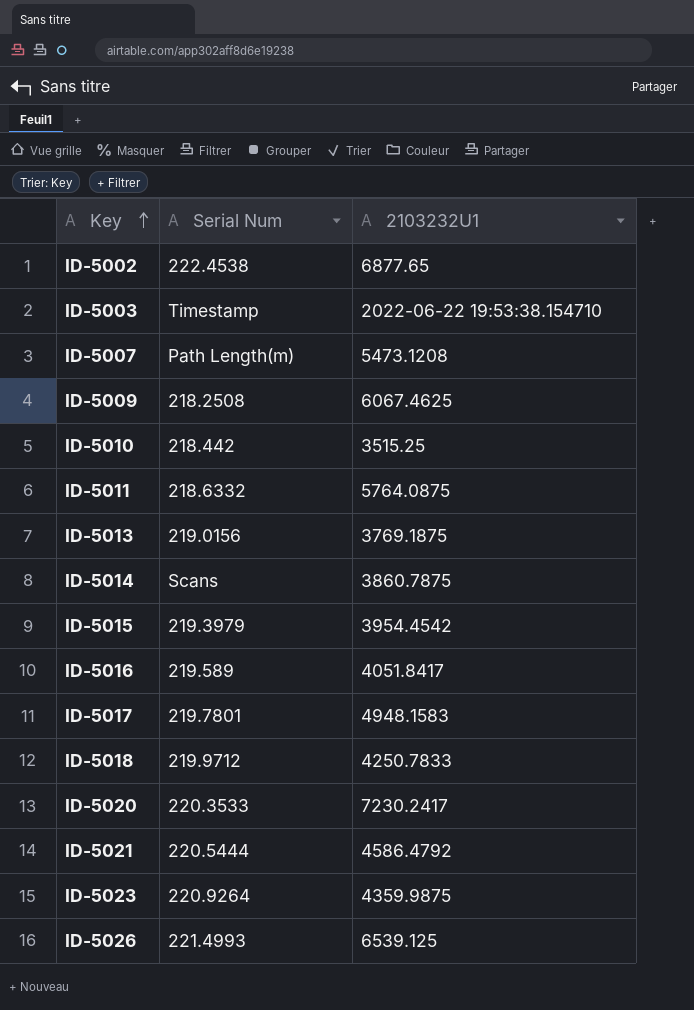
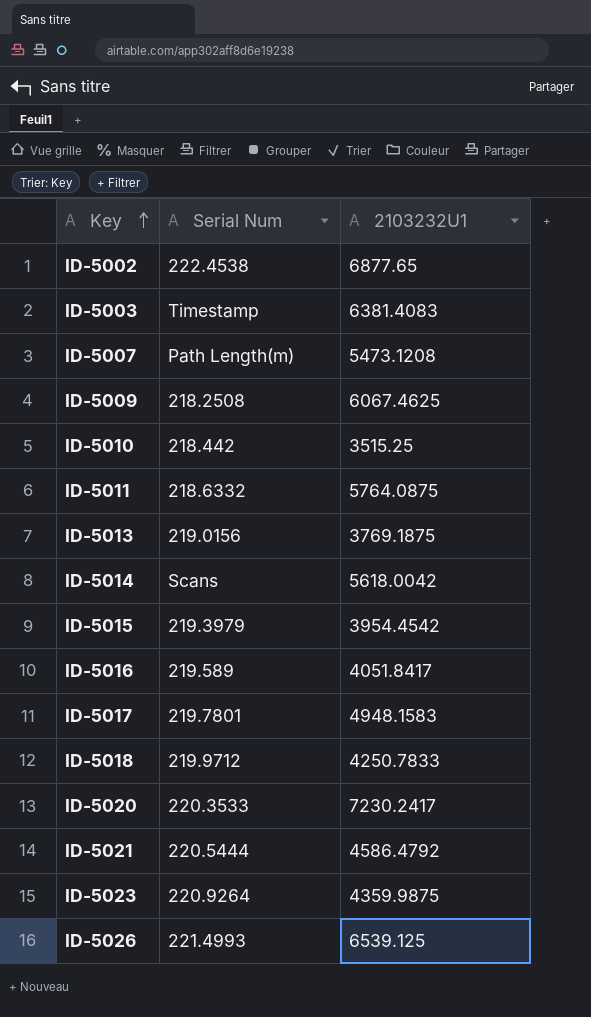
ID-5003 | 2103232U1: 2022-06-22 19:53:38.154710 -> 6381.4083
ID-5014 | 2103232U1: 3860.7875 -> 5618.0042

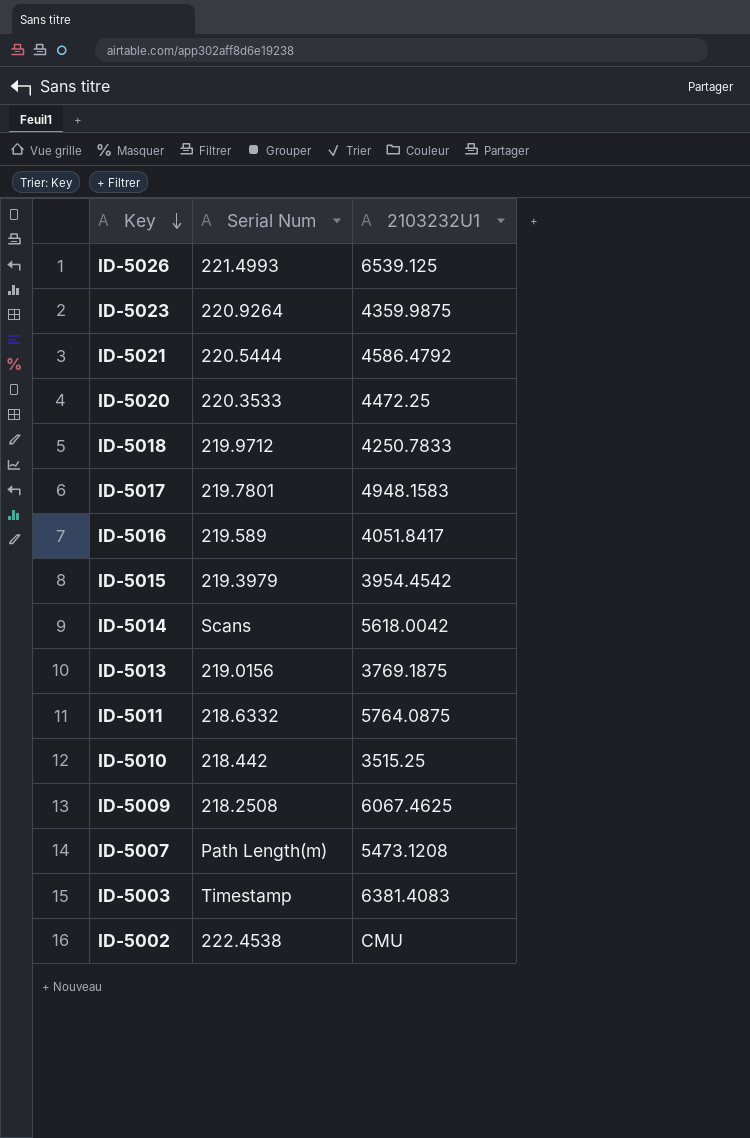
row order: Key ascending -> Key descending
ID-5020 | 2103232U1: 7230.2417 -> 4472.25
ID-5002 | 2103232U1: 6877.65 -> CMU

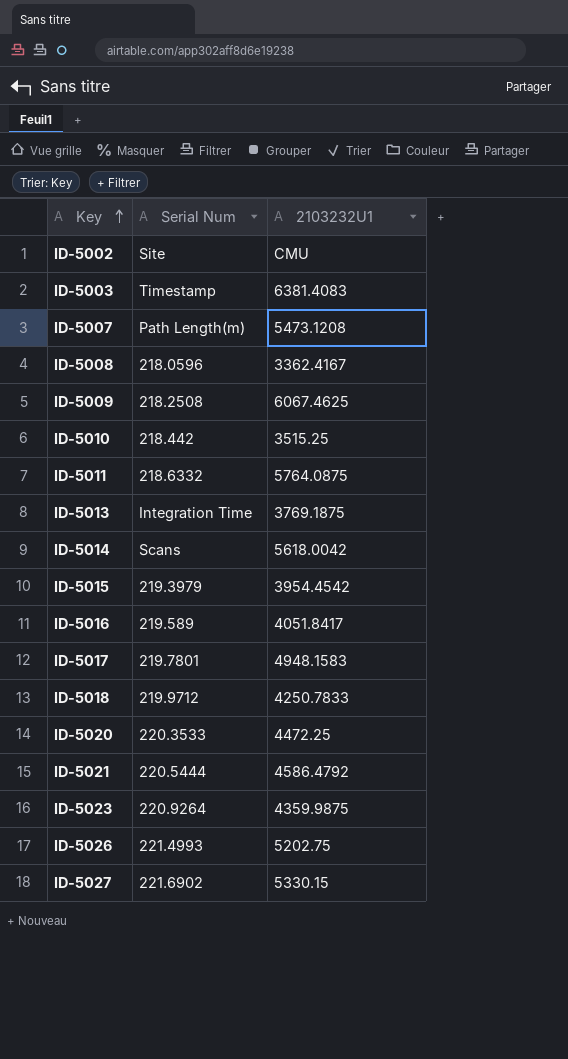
row order: Key descending -> Key ascending
ID-5002 | Serial Num: 222.4538 -> Site
row ID-5008: none -> 218.0596 | 3362.4167
ID-5013 | Serial Num: 219.0156 -> Integration Time
ID-5026 | 2103232U1: 6539.125 -> 5202.75
row ID-5027: none -> 221.6902 | 5330.15

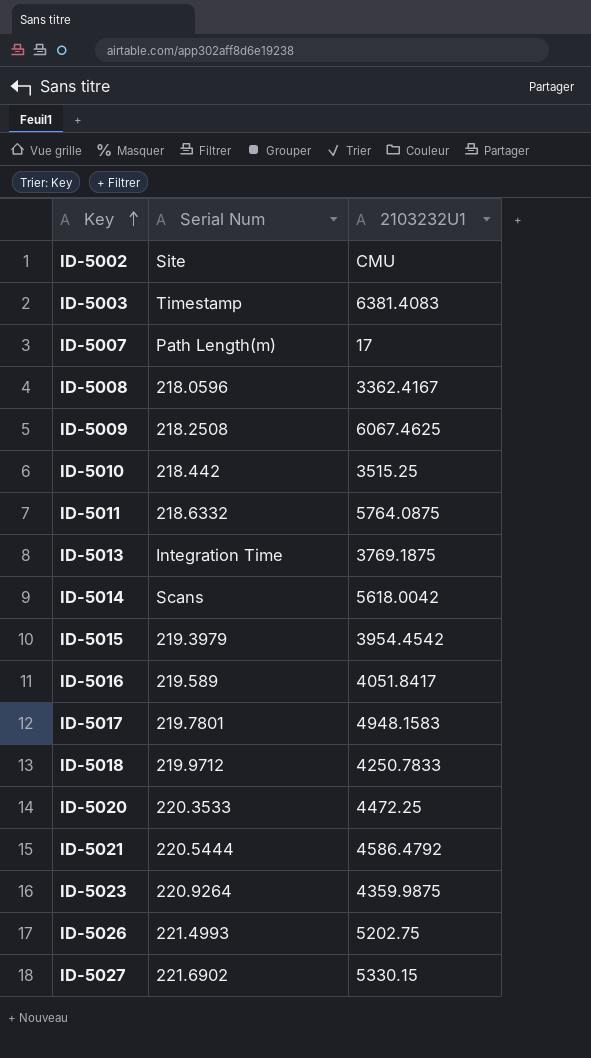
ID-5007 | 2103232U1: 5473.1208 -> 17

